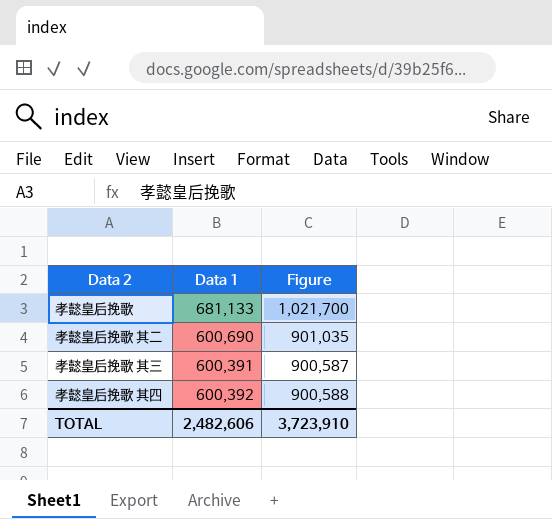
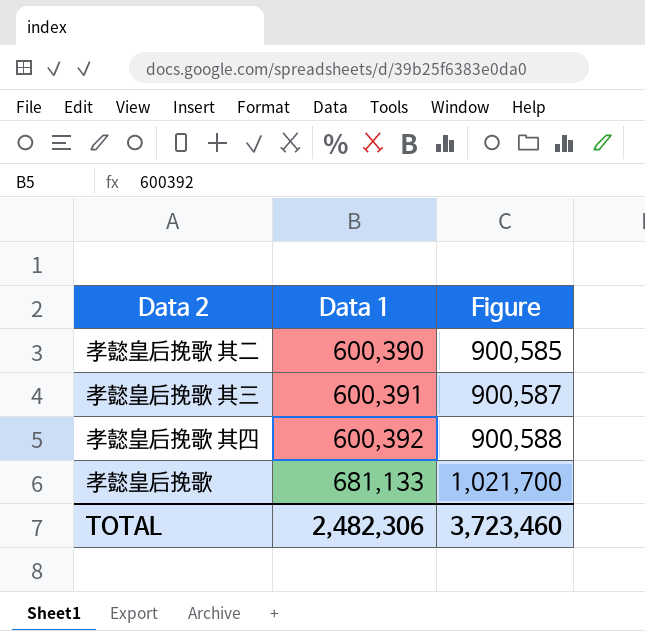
row order: none -> Data 1 ascending
孝懿皇后挽歌 其二 | Data 1: 600,690 -> 600,390
孝懿皇后挽歌 其二 | Figure: 901,035 -> 900,585
TOTAL | Data 1: 2,482,606 -> 2,482,306
TOTAL | Figure: 3,723,910 -> 3,723,460

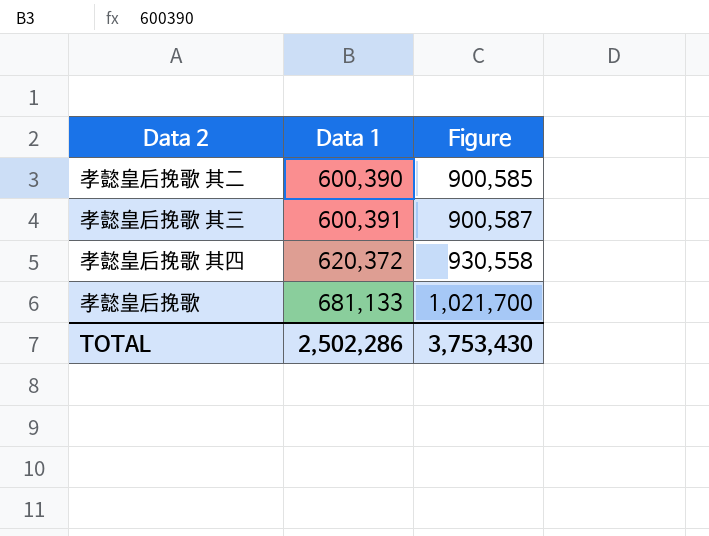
孝懿皇后挽歌 其四 | Data 1: 600,392 -> 620,372
孝懿皇后挽歌 其四 | Figure: 900,588 -> 930,558
TOTAL | Data 1: 2,482,306 -> 2,502,286
TOTAL | Figure: 3,723,460 -> 3,753,430

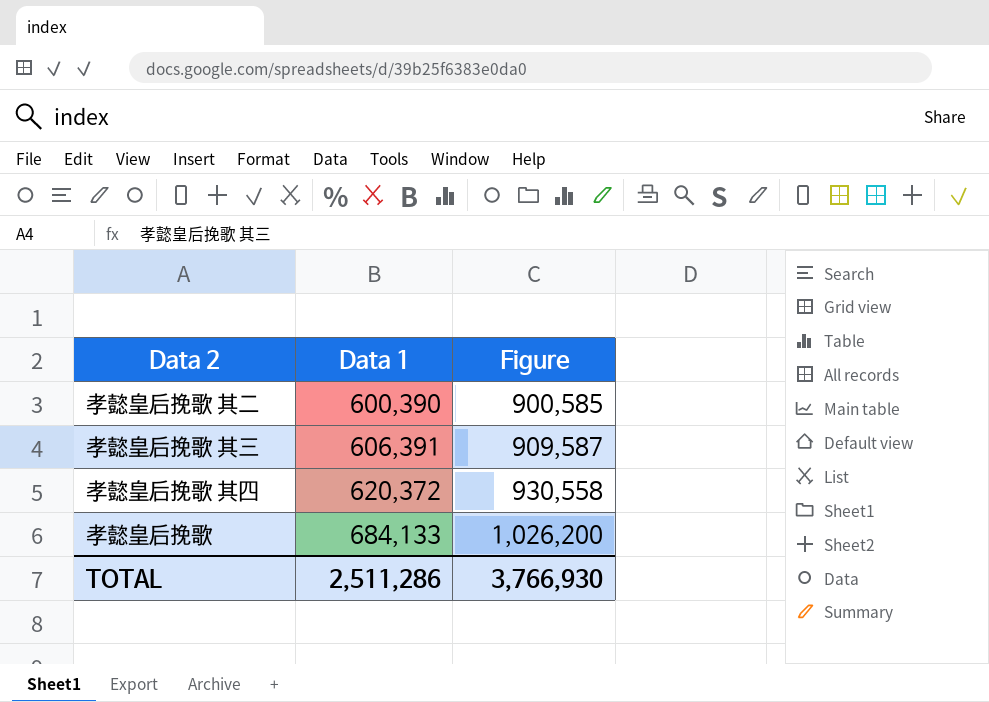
孝懿皇后挽歌 其三 | Data 1: 600,391 -> 606,391
孝懿皇后挽歌 其三 | Figure: 900,587 -> 909,587
孝懿皇后挽歌 | Data 1: 681,133 -> 684,133
孝懿皇后挽歌 | Figure: 1,021,700 -> 1,026,200
TOTAL | Data 1: 2,502,286 -> 2,511,286
TOTAL | Figure: 3,753,430 -> 3,766,930

